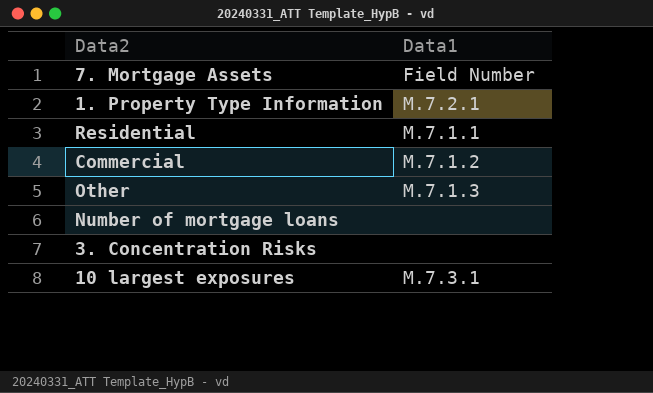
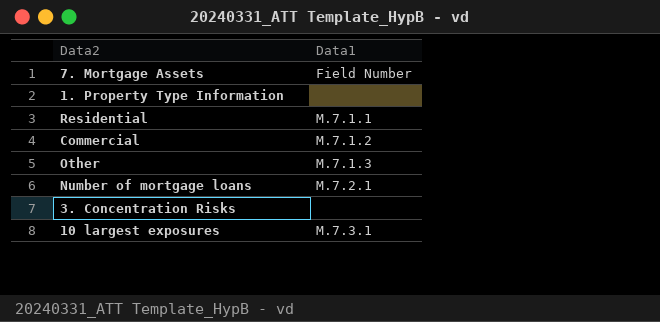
1. Property Type Information | Data1: M.7.2.1 -> none
Number of mortgage loans | Data1: none -> M.7.2.1

